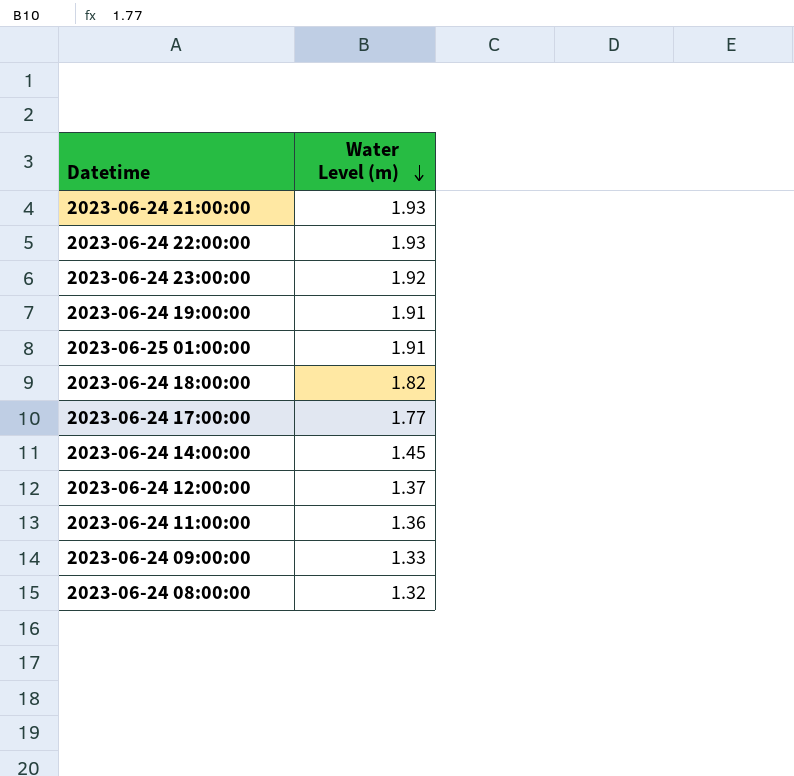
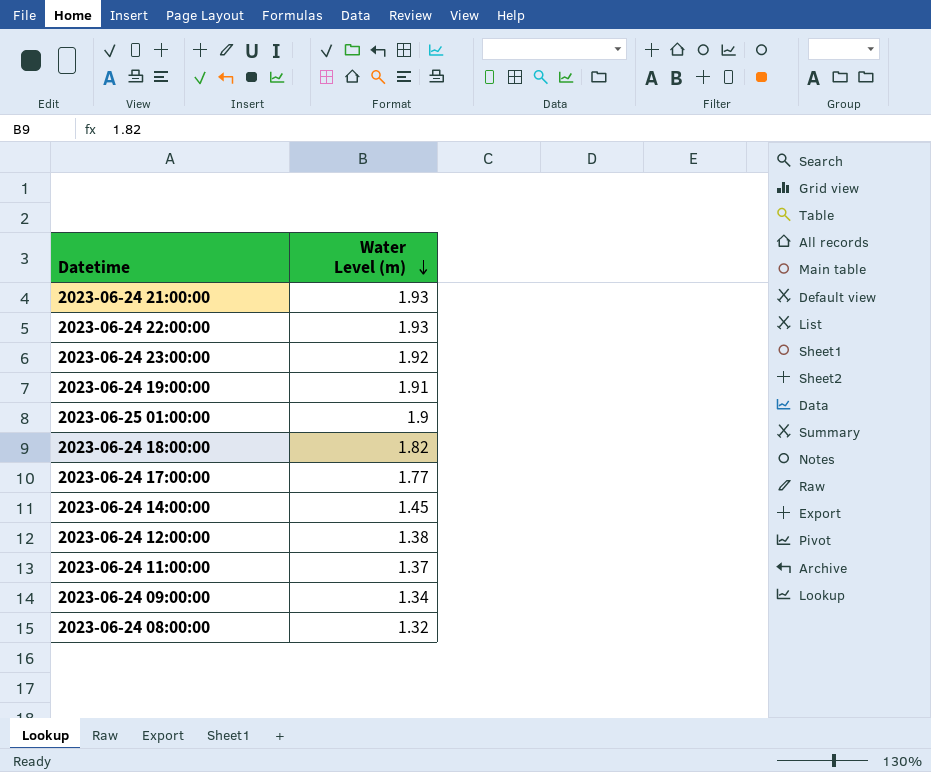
2023-06-25 01:00:00 | Water Level (m): 1.91 -> 1.9
2023-06-24 12:00:00 | Water Level (m): 1.37 -> 1.38
2023-06-24 11:00:00 | Water Level (m): 1.36 -> 1.37
2023-06-24 09:00:00 | Water Level (m): 1.33 -> 1.34

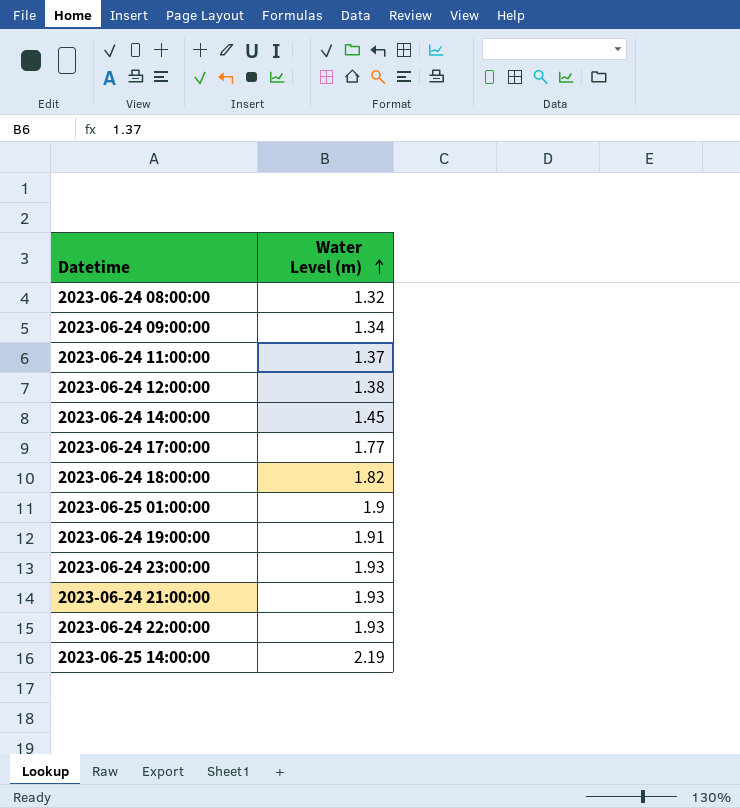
row order: Water Level (m) descending -> Water Level (m) ascending
2023-06-24 23:00:00 | Water Level (m): 1.92 -> 1.93
row 2023-06-25 14:00:00: none -> 2.19

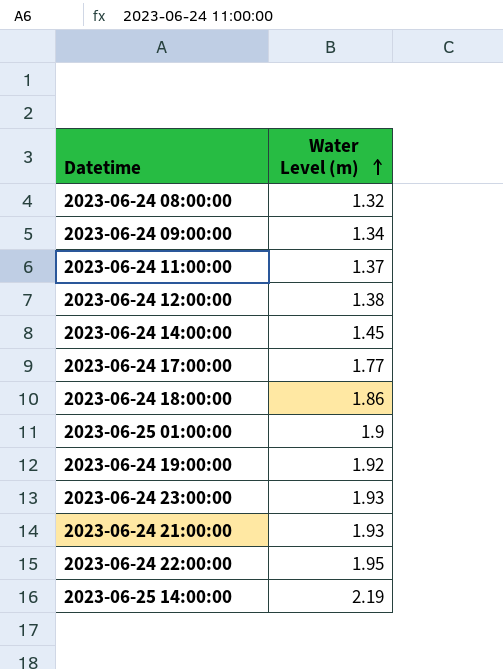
2023-06-24 18:00:00 | Water Level (m): 1.82 -> 1.86
2023-06-24 19:00:00 | Water Level (m): 1.91 -> 1.92
2023-06-24 22:00:00 | Water Level (m): 1.93 -> 1.95

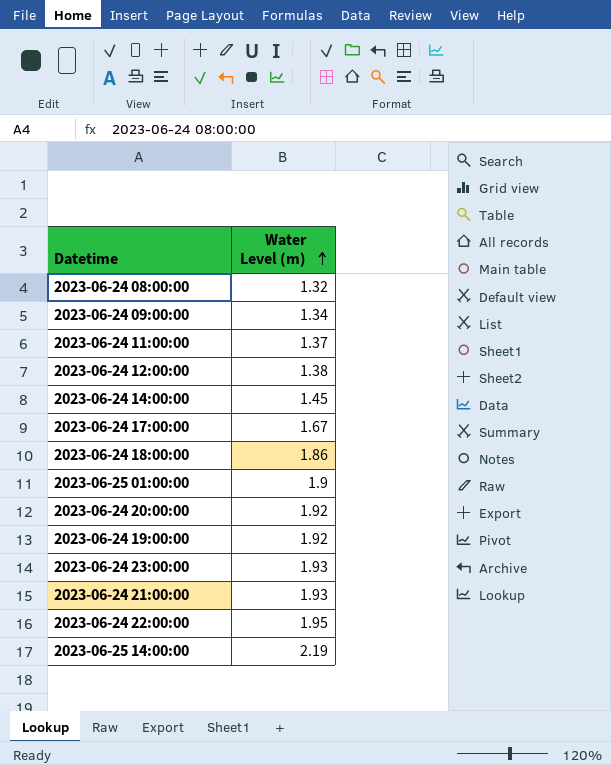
2023-06-24 17:00:00 | Water Level (m): 1.77 -> 1.67
row 2023-06-24 20:00:00: none -> 1.92

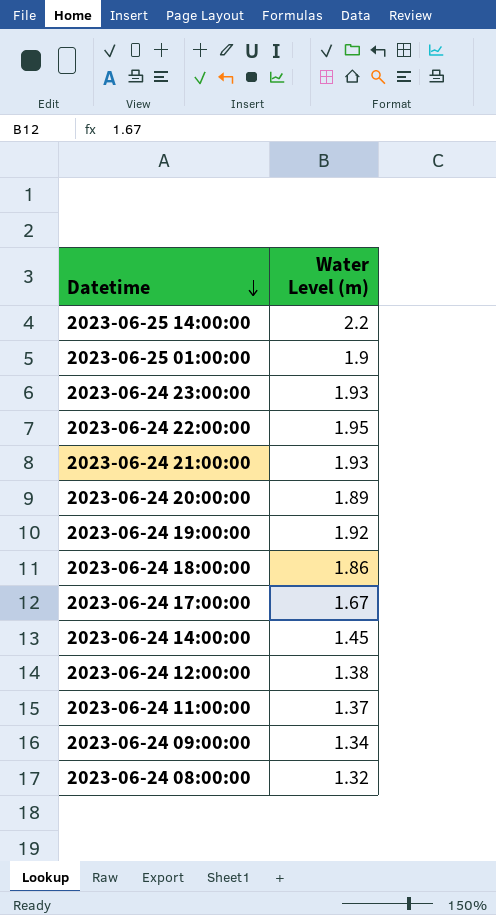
row order: Water Level (m) ascending -> Datetime descending
2023-06-25 14:00:00 | Water Level (m): 2.19 -> 2.2
2023-06-24 20:00:00 | Water Level (m): 1.92 -> 1.89

